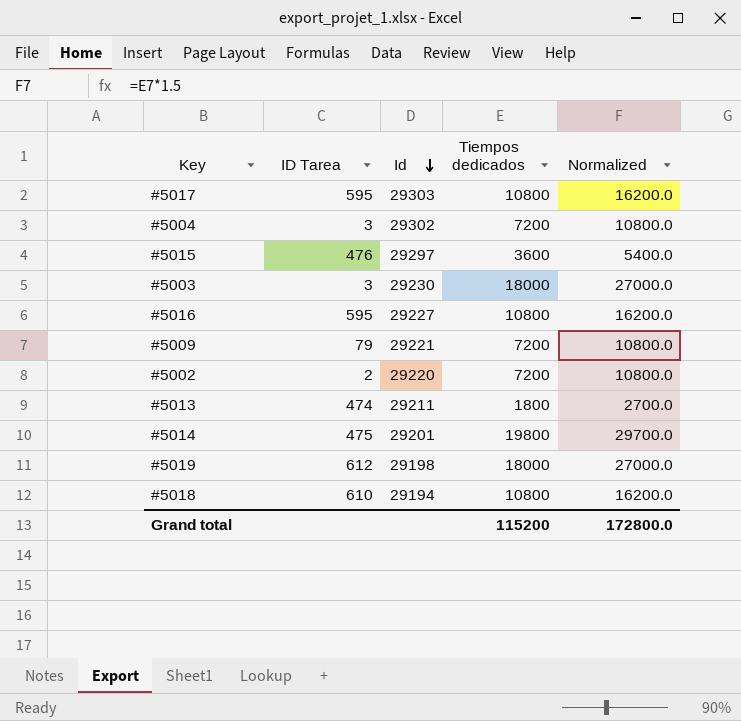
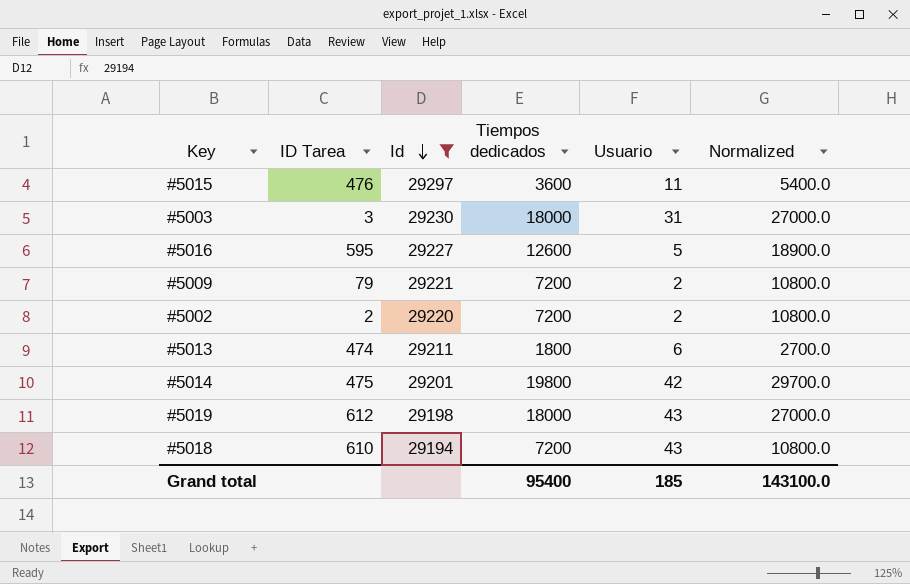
filter: none -> Id <= 29297
column Usuario | position: none -> 5
#5016 | Tiempos dedicados: 10800 -> 12600
#5016 | Normalized: 16200.0 -> 18900.0
#5018 | Tiempos dedicados: 10800 -> 7200
#5018 | Normalized: 16200.0 -> 10800.0
Grand total | Tiempos dedicados: 115200 -> 95400
Grand total | Normalized: 172800.0 -> 143100.0

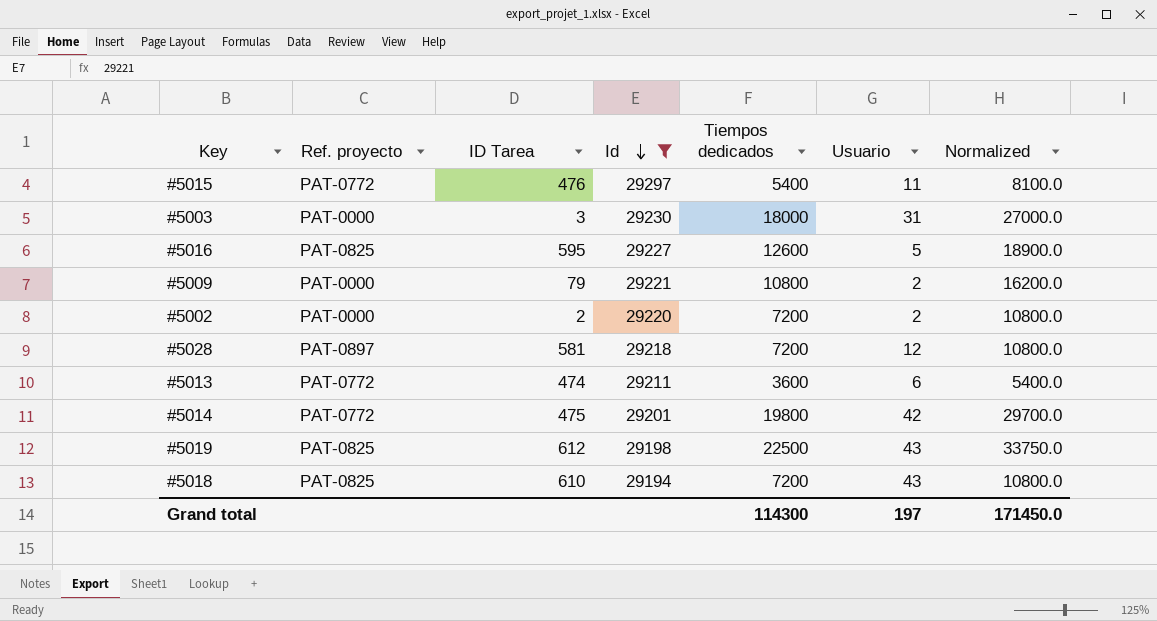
column Ref. proyecto | position: none -> 2
#5015 | Tiempos dedicados: 3600 -> 5400
#5015 | Normalized: 5400.0 -> 8100.0
#5009 | Tiempos dedicados: 7200 -> 10800
#5009 | Normalized: 10800.0 -> 16200.0
row #5028: none -> PAT-0897 | 581 | 29218 | 7200 | 12 | 10800.0
#5013 | Tiempos dedicados: 1800 -> 3600
#5013 | Normalized: 2700.0 -> 5400.0
#5019 | Tiempos dedicados: 18000 -> 22500
#5019 | Normalized: 27000.0 -> 33750.0
Grand total | Tiempos dedicados: 95400 -> 114300
Grand total | Usuario: 185 -> 197
Grand total | Normalized: 143100.0 -> 171450.0

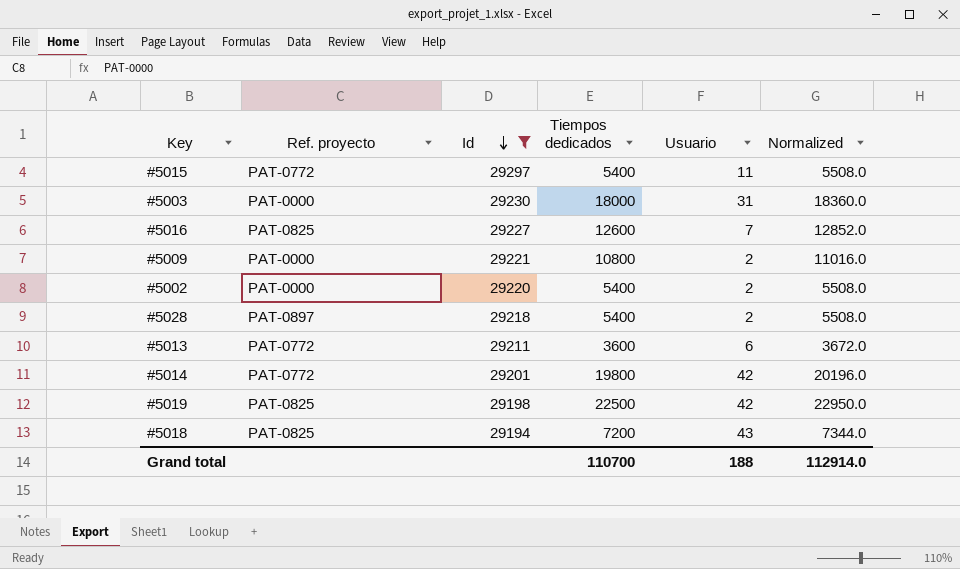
column ID Tarea | position: 3 -> none
column Normalized | formula: [Tiempos dedicados] * 1.5 -> [Tiempos dedicados] * 1.02
#5016 | Usuario: 5 -> 7
#5002 | Tiempos dedicados: 7200 -> 5400
#5028 | Tiempos dedicados: 7200 -> 5400
#5028 | Usuario: 12 -> 2
#5019 | Usuario: 43 -> 42
Grand total | Tiempos dedicados: 114300 -> 110700
Grand total | Usuario: 197 -> 188
Grand total | Normalized: 171450.0 -> 112914.0

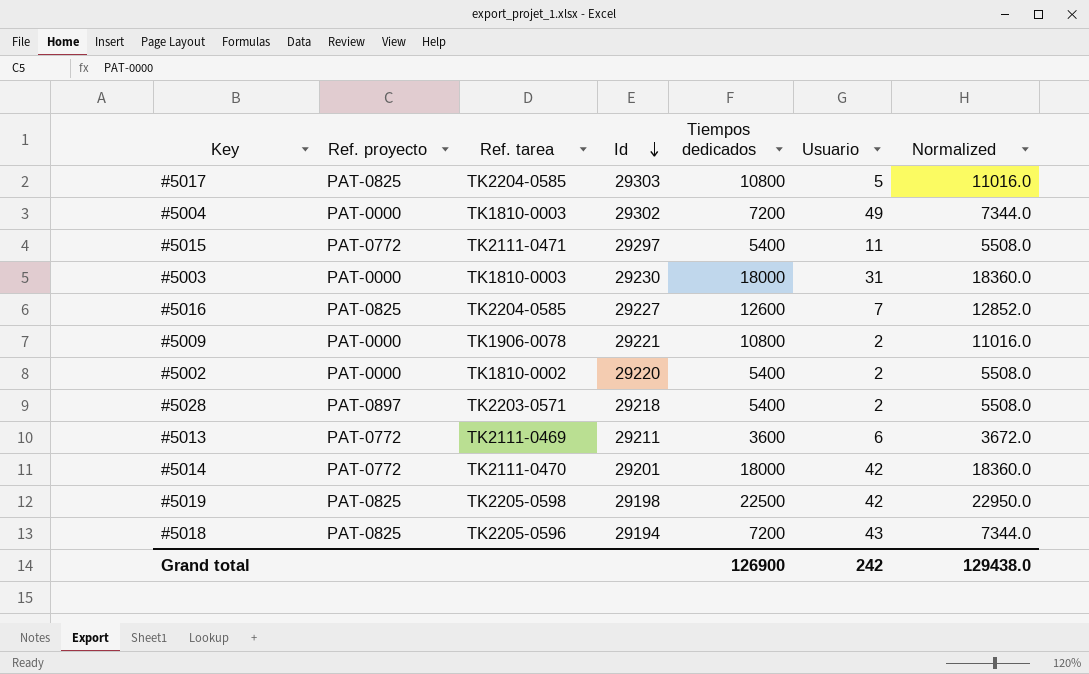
filter: Id <= 29297 -> none
column Ref. tarea | position: none -> 3
#5014 | Tiempos dedicados: 19800 -> 18000
#5014 | Normalized: 20196.0 -> 18360.0
Grand total | Tiempos dedicados: 110700 -> 126900
Grand total | Usuario: 188 -> 242
Grand total | Normalized: 112914.0 -> 129438.0

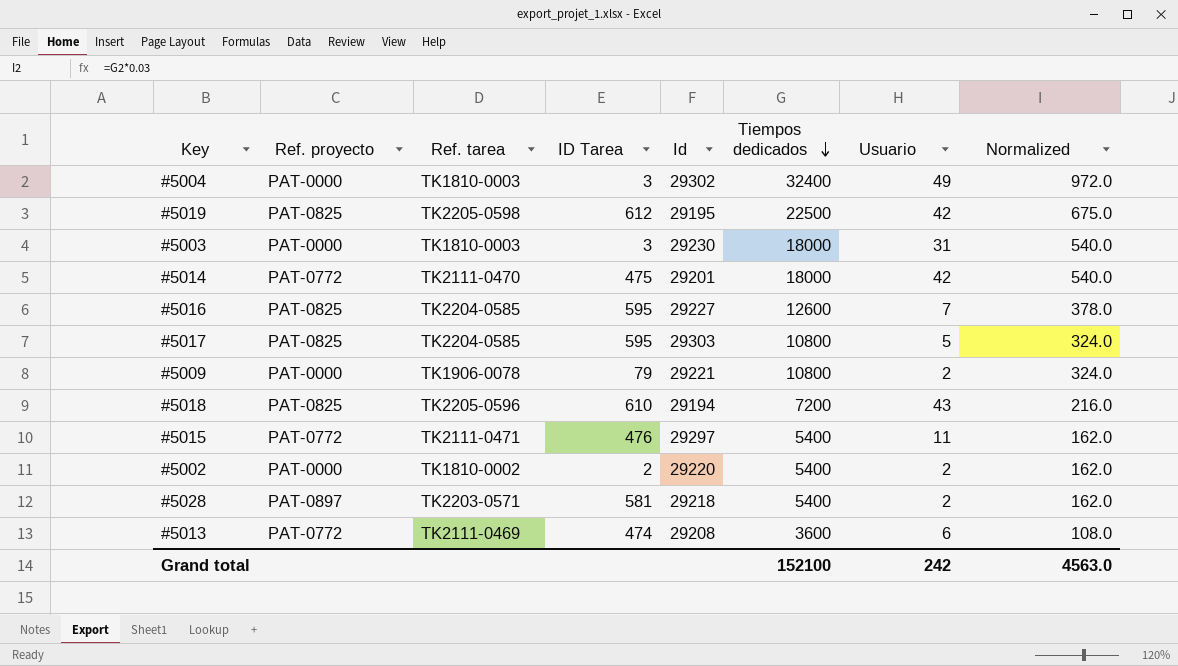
row order: Id descending -> Tiempos dedicados descending
column ID Tarea | position: none -> 4
column Normalized | formula: [Tiempos dedicados] * 1.02 -> [Tiempos dedicados] * 0.03
#5004 | Tiempos dedicados: 7200 -> 32400
#5019 | Id: 29198 -> 29195
#5013 | Id: 29211 -> 29208
Grand total | Tiempos dedicados: 126900 -> 152100
Grand total | Normalized: 129438.0 -> 4563.0

